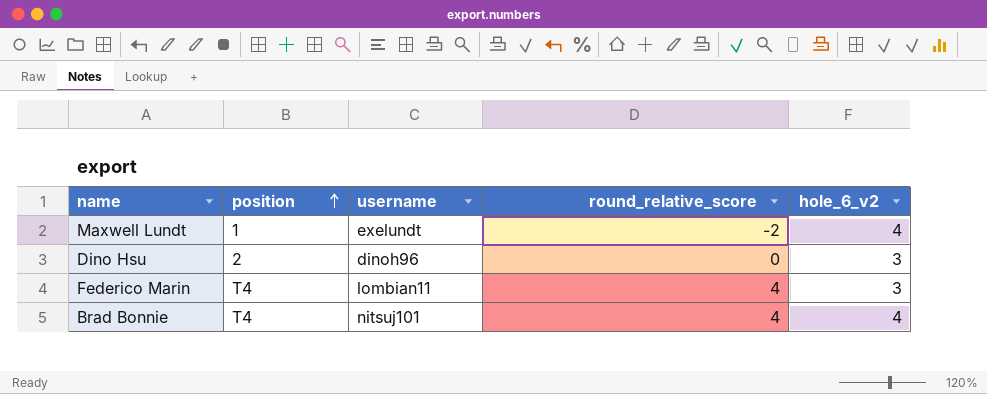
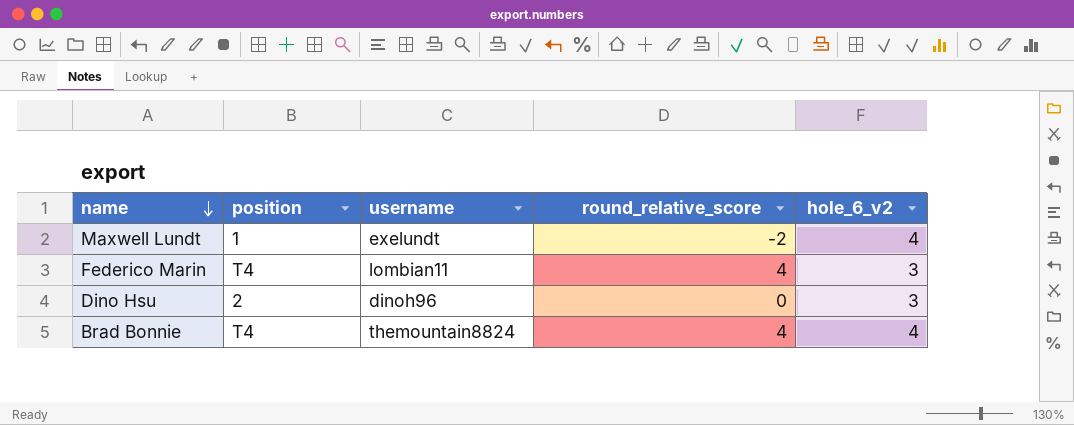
row order: position ascending -> name descending
Brad Bonnie | username: nitsuj101 -> themountain8824

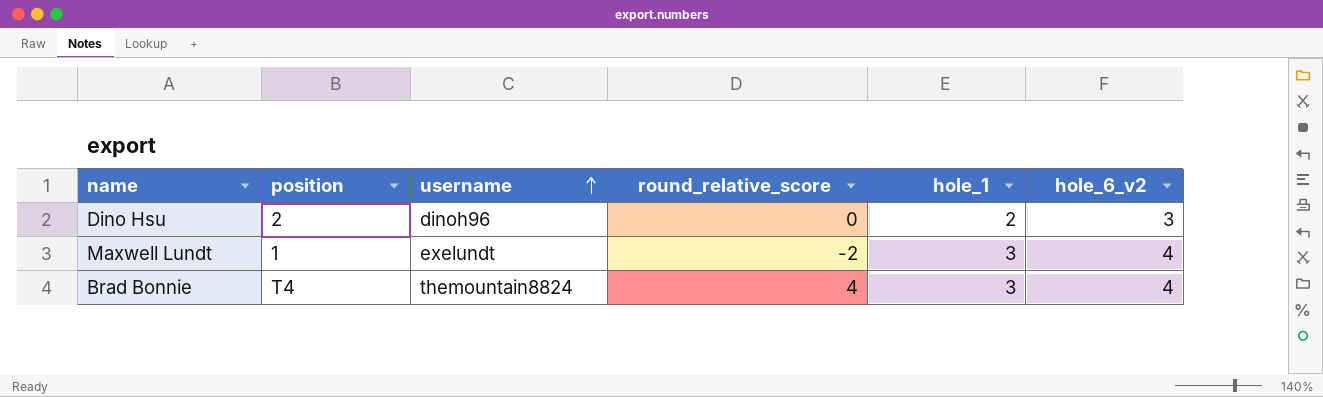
row order: name descending -> username ascending
column hole_1 | position: none -> 5
row Federico Marin: T4 | lombian11 | 4 | 3 -> none

